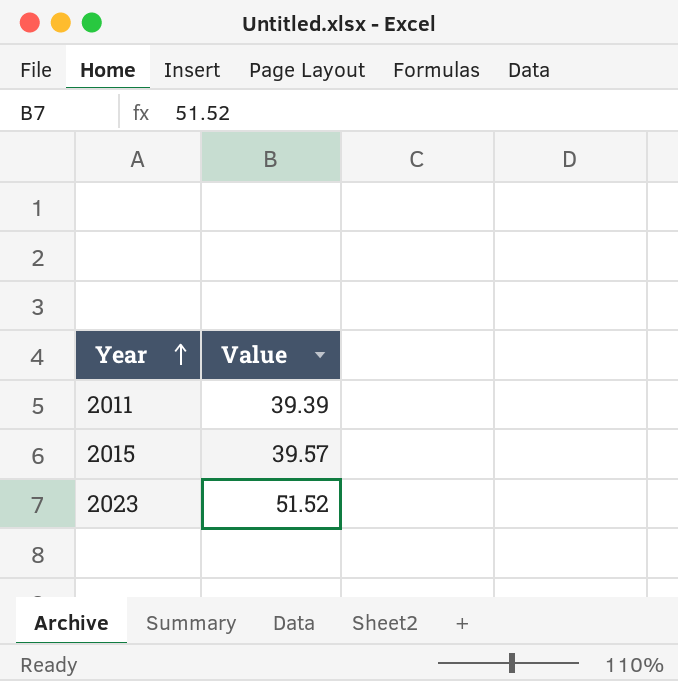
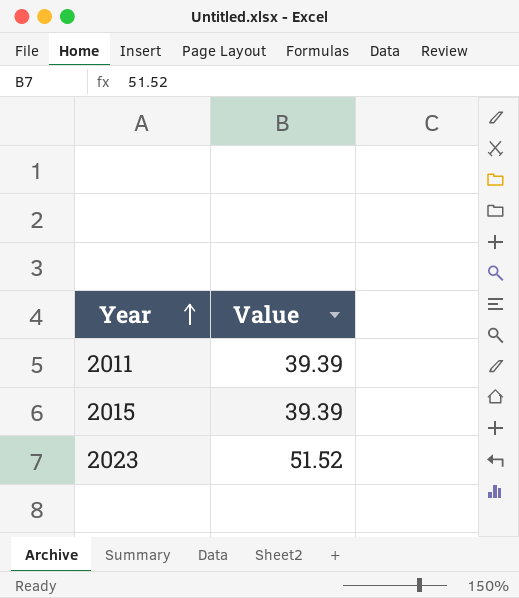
2015 | Value: 39.57 -> 39.39

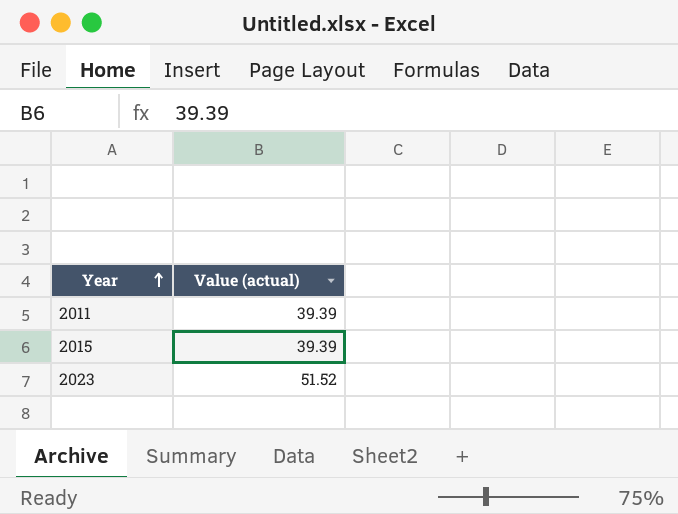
column name: Value -> Value (actual)

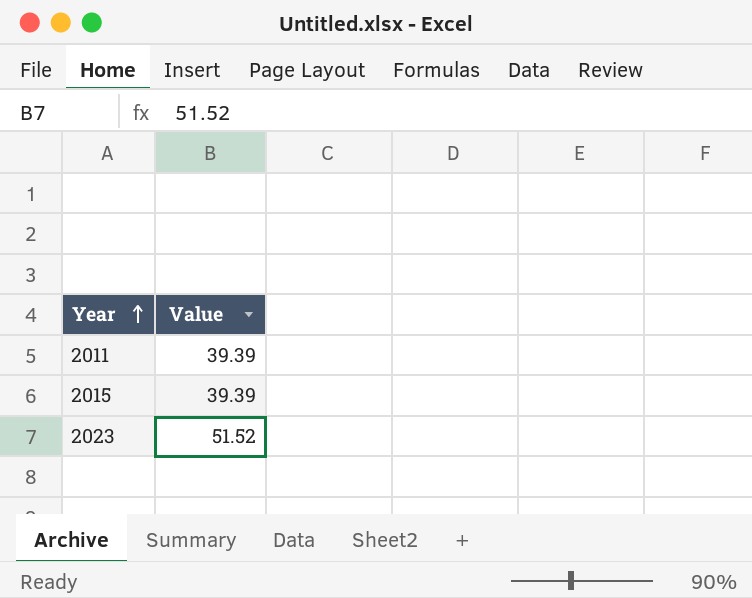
column name: Value (actual) -> Value

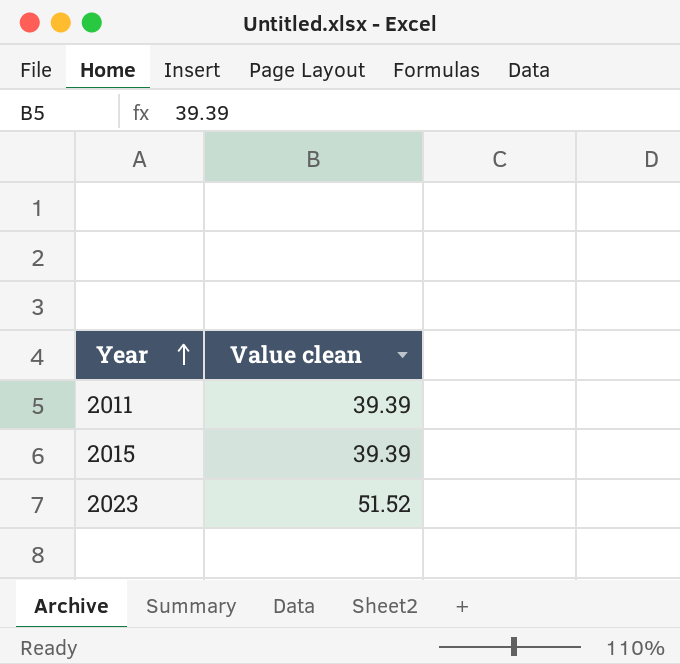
column name: Value -> Value clean

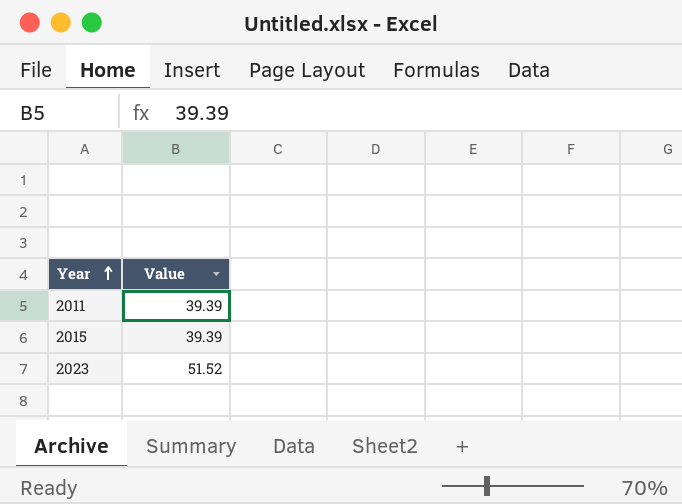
column name: Value clean -> Value

